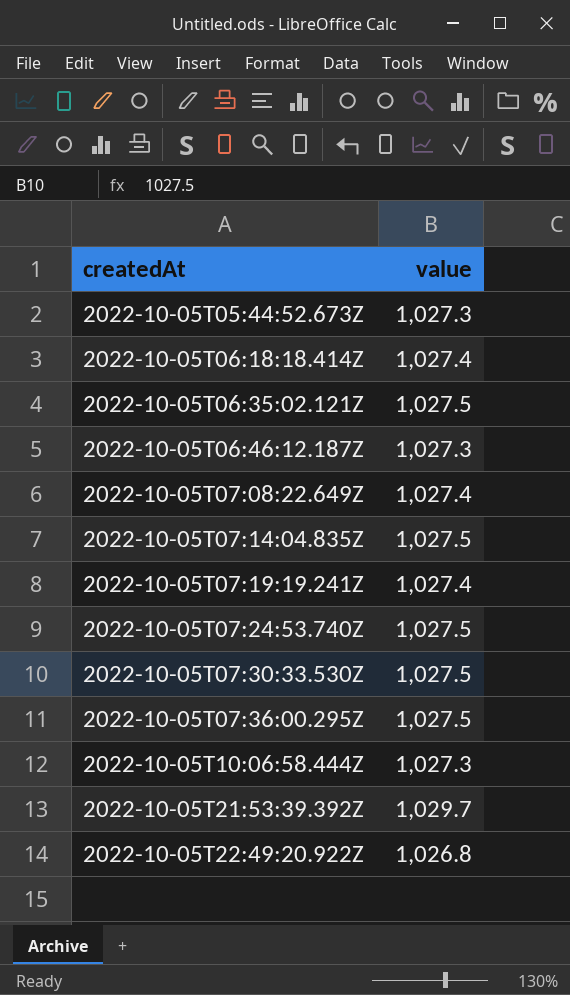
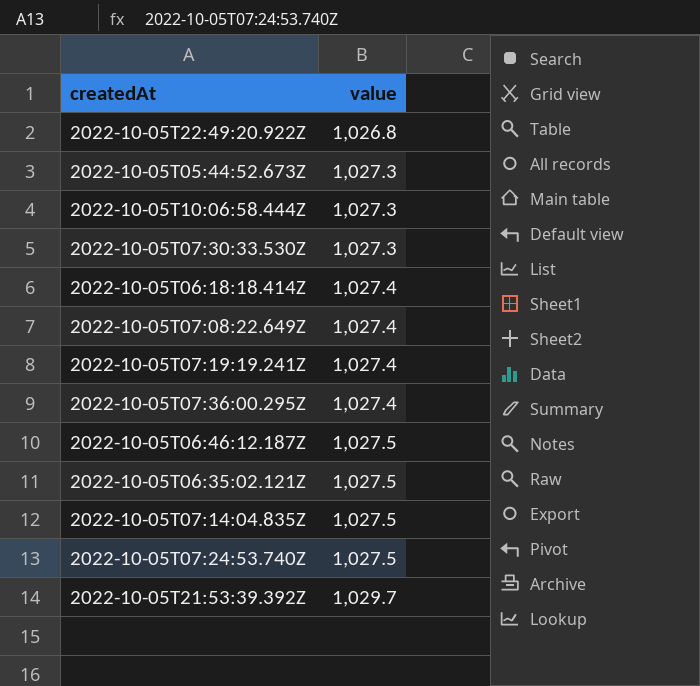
row order: createdAt ascending -> value ascending
2022-10-05T07:30:33.530Z | value: 1,027.5 -> 1,027.3
2022-10-05T07:36:00.295Z | value: 1,027.5 -> 1,027.4
2022-10-05T06:46:12.187Z | value: 1,027.3 -> 1,027.5

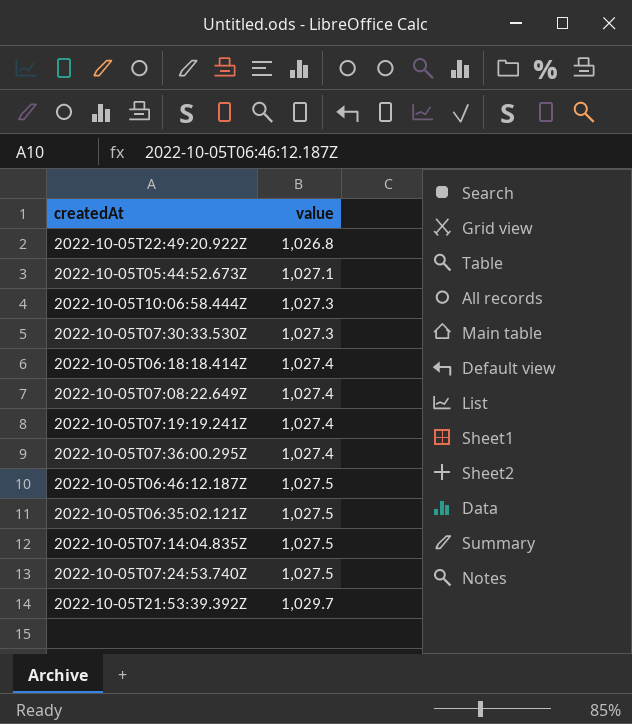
2022-10-05T05:44:52.673Z | value: 1,027.3 -> 1,027.1

